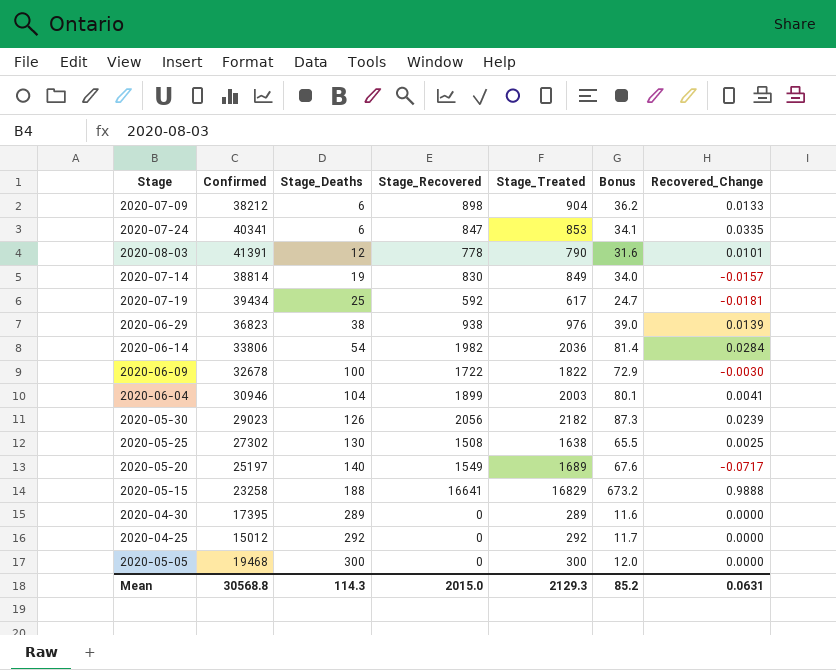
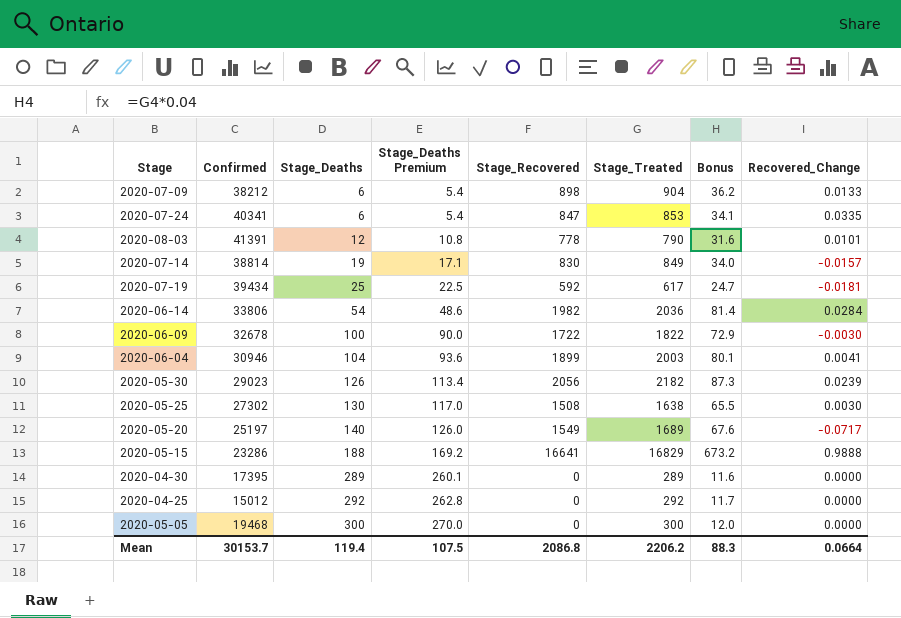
column Stage_Deaths Premium | formula: none -> [Stage_Deaths] * 0.9
row 2020-06-29: 36823 | 38 | 938 | 976 | 39.0 | 0.0139 -> none
2020-05-25 | Recovered_Change: 0.0025 -> 0.0030
2020-05-15 | Confirmed: 23258 -> 23286
Mean | Confirmed: 30568.8 -> 30153.7
Mean | Stage_Deaths: 114.3 -> 119.4
Mean | Stage_Recovered: 2015.0 -> 2086.8
Mean | Stage_Treated: 2129.3 -> 2206.2
Mean | Bonus: 85.2 -> 88.3
Mean | Recovered_Change: 0.0631 -> 0.0664

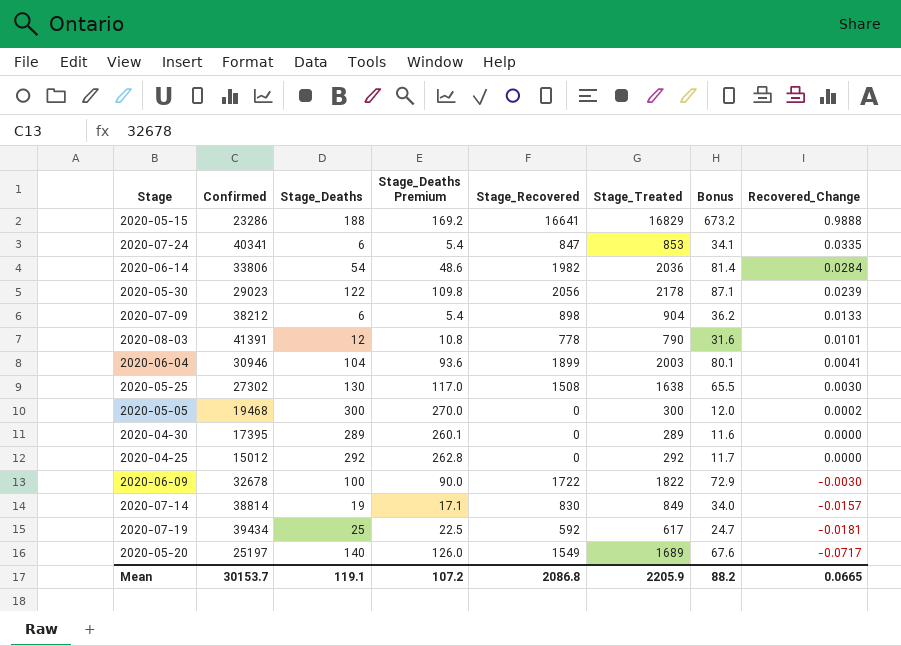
row order: Stage_Deaths ascending -> Recovered_Change descending
2020-05-30 | Stage_Deaths: 126 -> 122
2020-05-30 | Stage_Deaths Premium: 113.4 -> 109.8
2020-05-30 | Stage_Treated: 2182 -> 2178
2020-05-30 | Bonus: 87.3 -> 87.1
2020-05-05 | Recovered_Change: 0.0000 -> 0.0002
Mean | Stage_Deaths: 119.4 -> 119.1
Mean | Stage_Deaths Premium: 107.5 -> 107.2
Mean | Stage_Treated: 2206.2 -> 2205.9
Mean | Bonus: 88.3 -> 88.2
Mean | Recovered_Change: 0.0664 -> 0.0665

